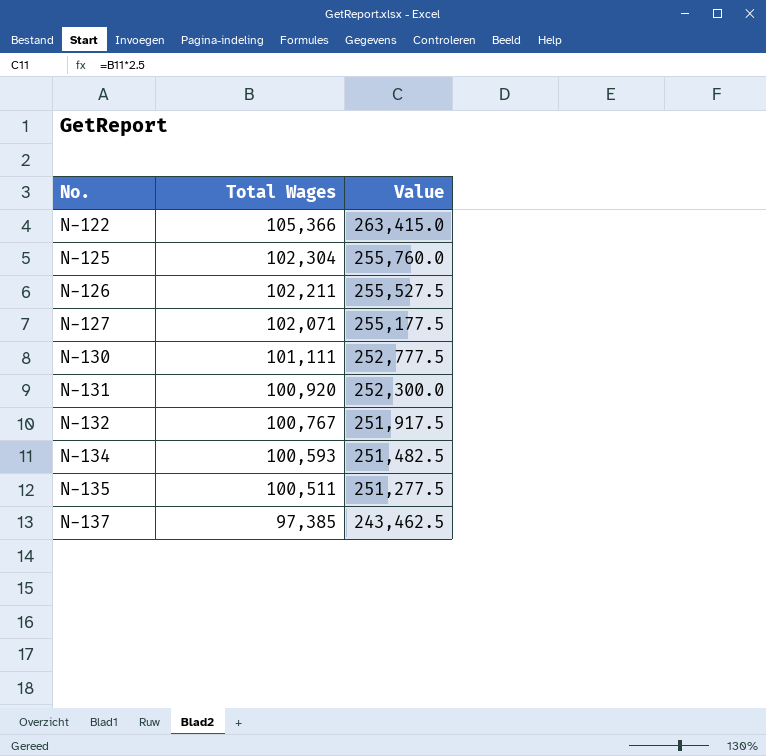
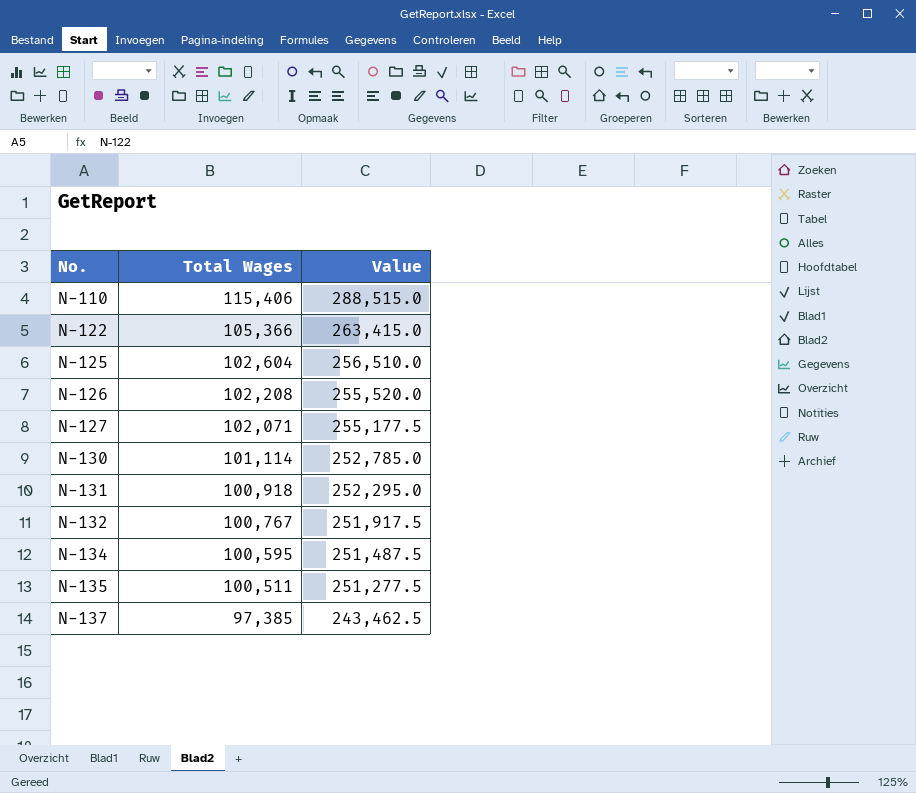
row N-110: none -> 115,406 | 288,515.0
N-125 | Total Wages: 102,304 -> 102,604
N-125 | Value: 255,760.0 -> 256,510.0
N-126 | Total Wages: 102,211 -> 102,208
N-126 | Value: 255,527.5 -> 255,520.0
N-130 | Total Wages: 101,111 -> 101,114
N-130 | Value: 252,777.5 -> 252,785.0
N-131 | Total Wages: 100,920 -> 100,918
N-131 | Value: 252,300.0 -> 252,295.0
N-134 | Total Wages: 100,593 -> 100,595
N-134 | Value: 251,482.5 -> 251,487.5

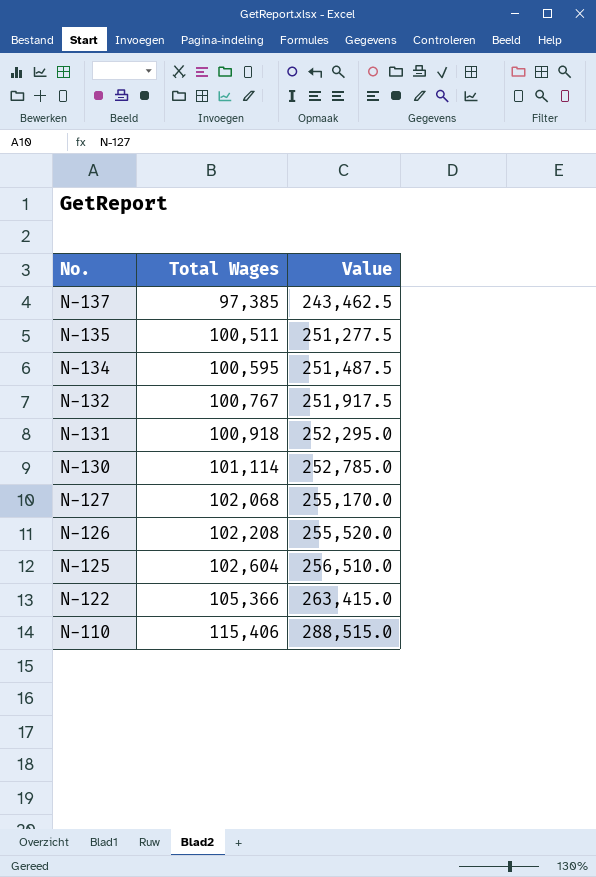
row order: No. ascending -> No. descending
N-127 | Total Wages: 102,071 -> 102,068
N-127 | Value: 255,177.5 -> 255,170.0

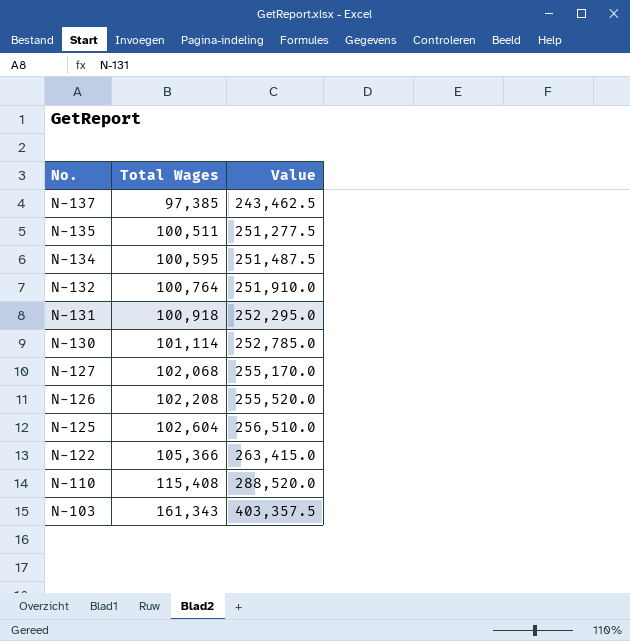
N-132 | Total Wages: 100,767 -> 100,764
N-132 | Value: 251,917.5 -> 251,910.0
N-110 | Total Wages: 115,406 -> 115,408
N-110 | Value: 288,515.0 -> 288,520.0
row N-103: none -> 161,343 | 403,357.5

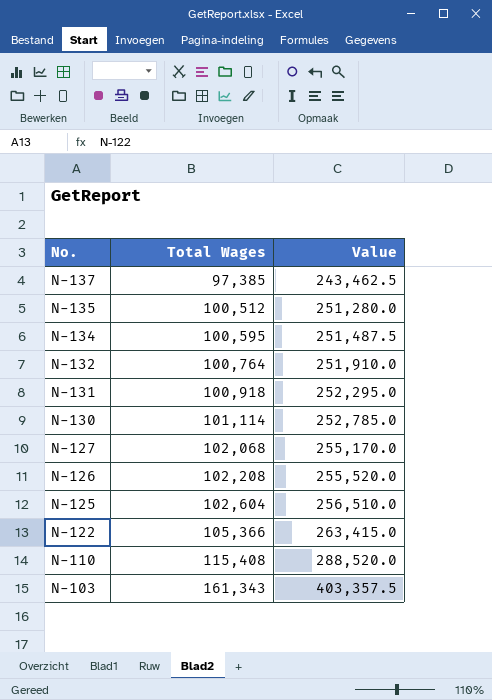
N-135 | Total Wages: 100,511 -> 100,512
N-135 | Value: 251,277.5 -> 251,280.0

